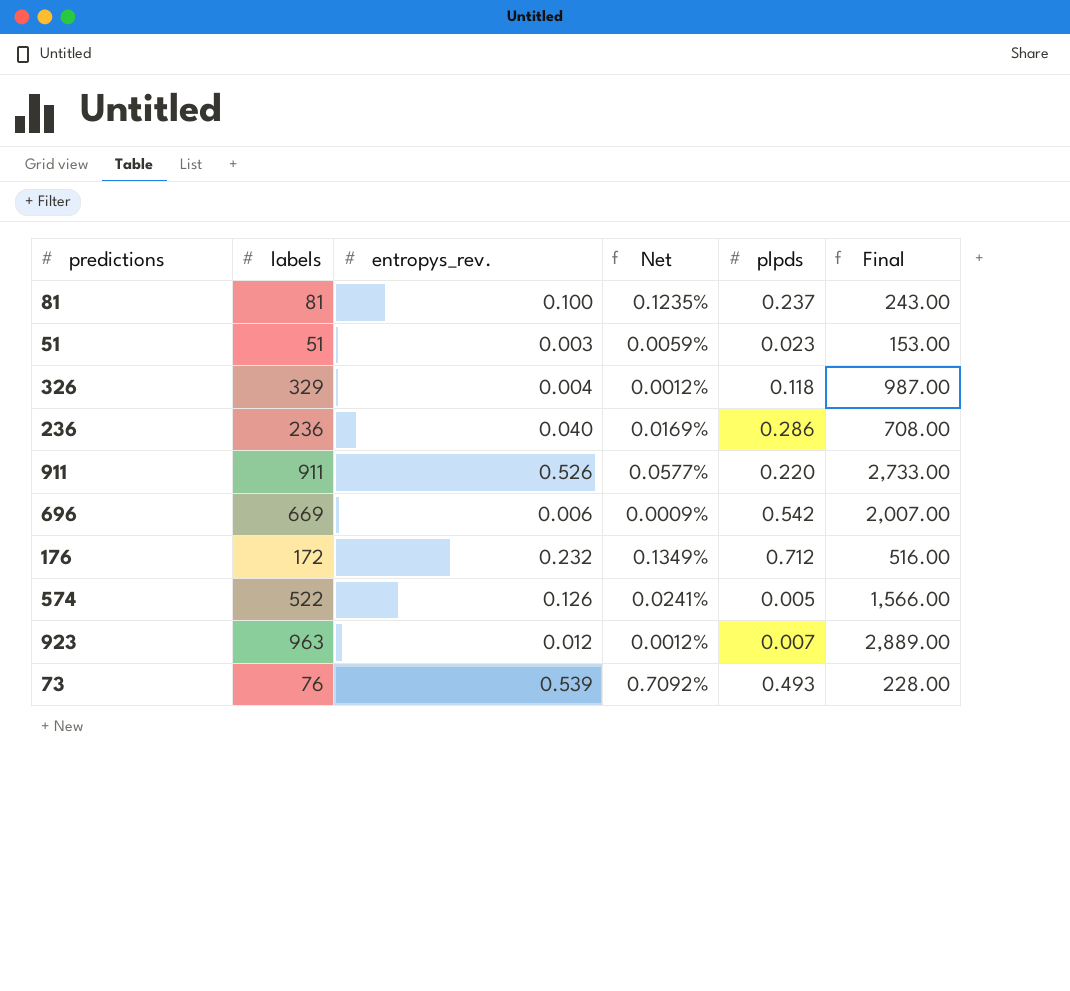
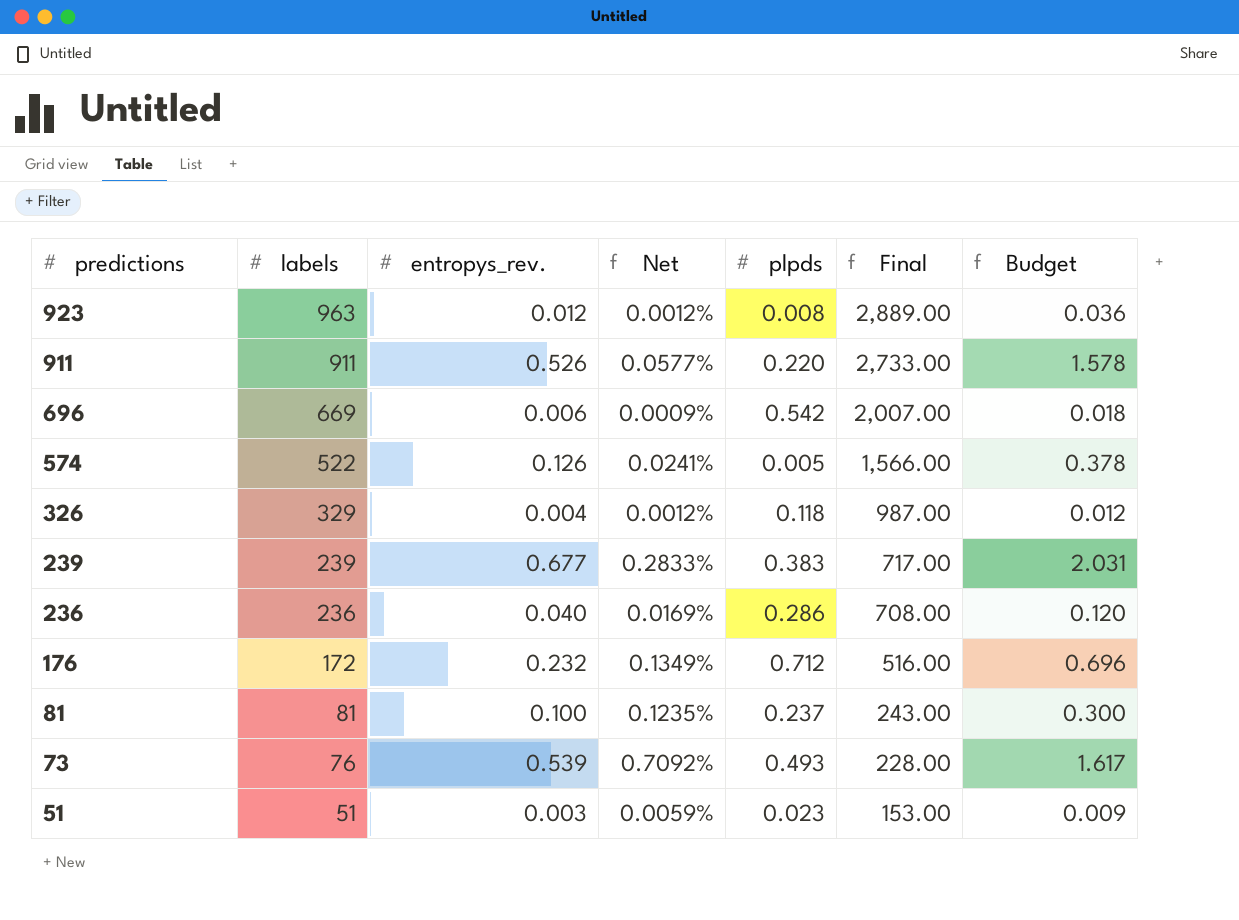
row order: none -> predictions descending
column Budget | formula: none -> [entropys_rev.] * 3
923 | plpds: 0.007 -> 0.008
row 239: none -> 239 | 0.677 | 0.2833% | 0.383 | 717.00 | 2.031

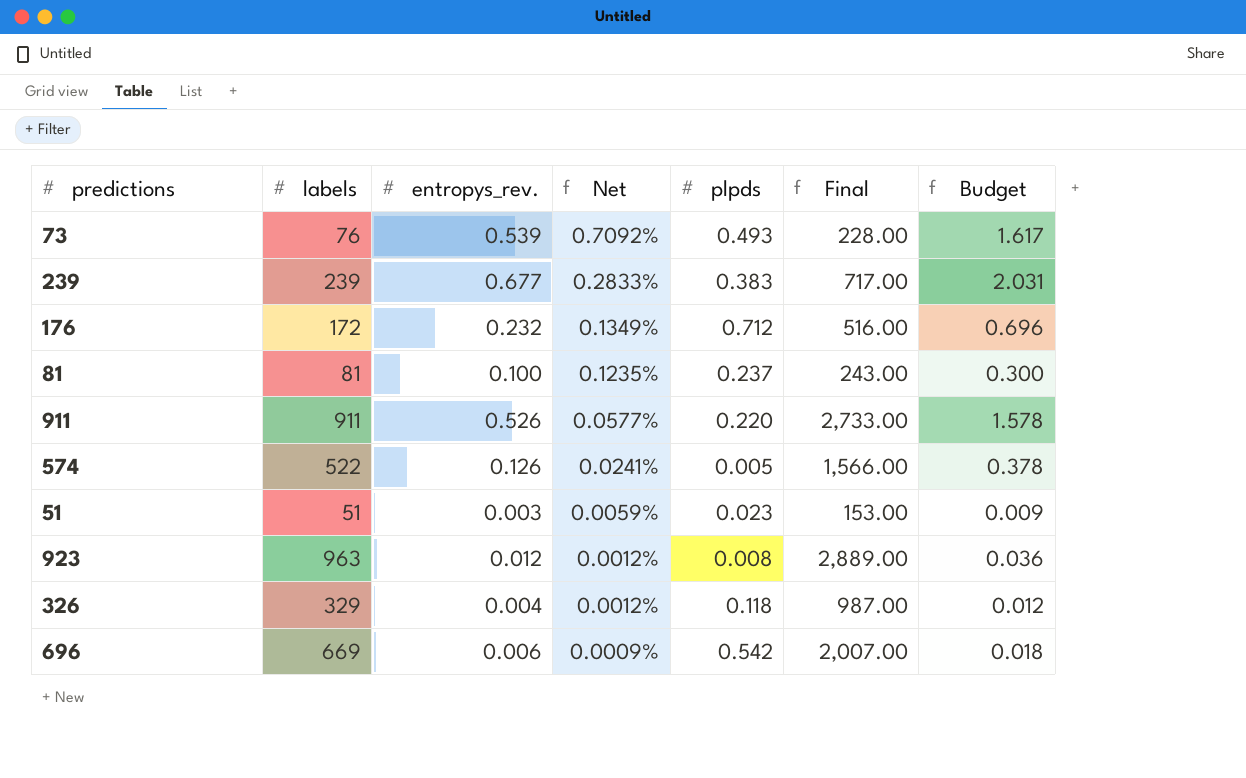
row order: predictions descending -> Net descending
row 236: 236 | 0.040 | 0.0169% | 0.286 | 708.00 | 0.120 -> none

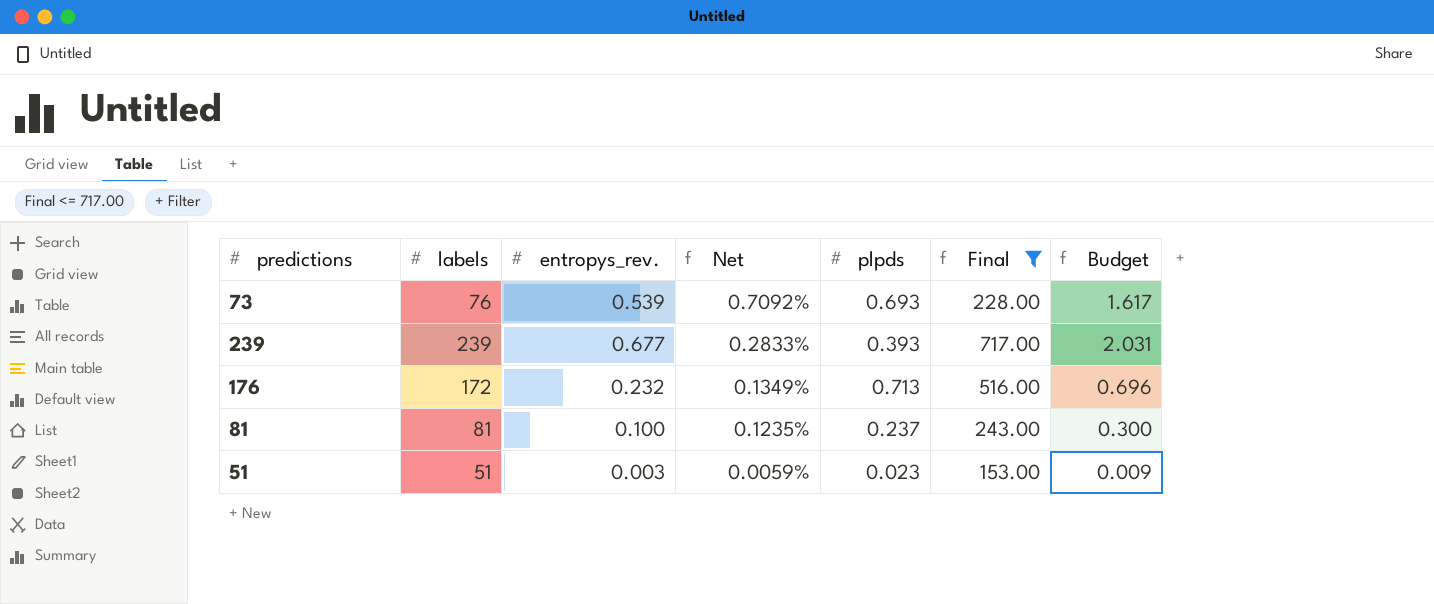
filter: none -> Final <= 717.00
73 | plpds: 0.493 -> 0.693
239 | plpds: 0.383 -> 0.393
176 | plpds: 0.712 -> 0.713

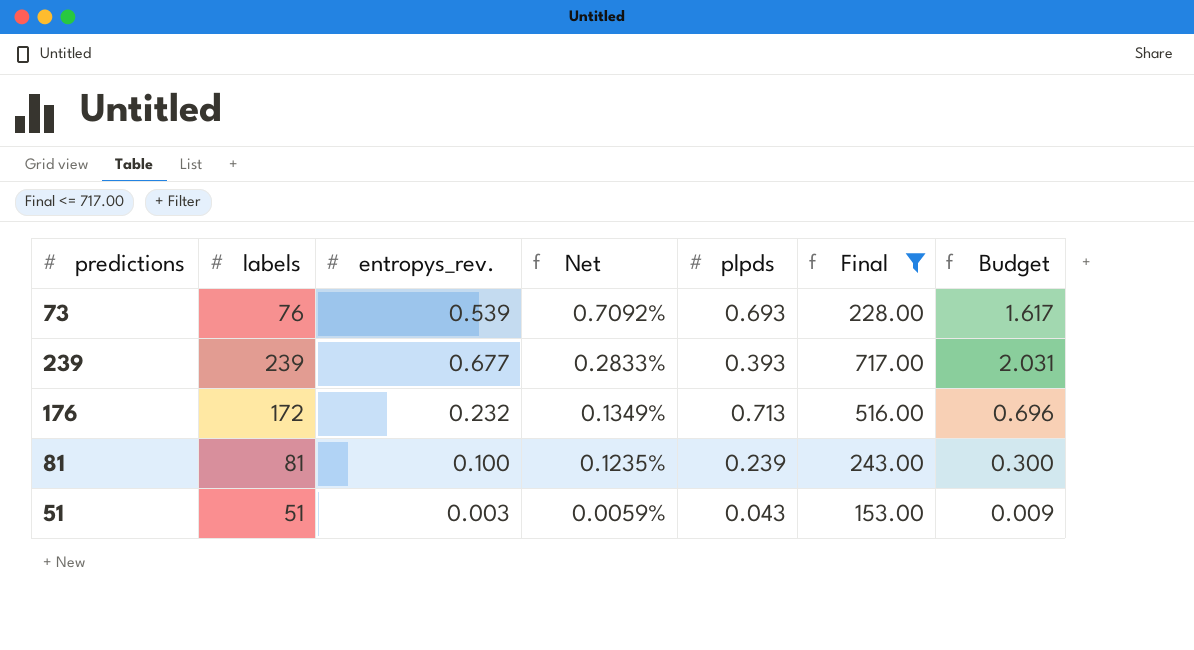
81 | plpds: 0.237 -> 0.239
51 | plpds: 0.023 -> 0.043

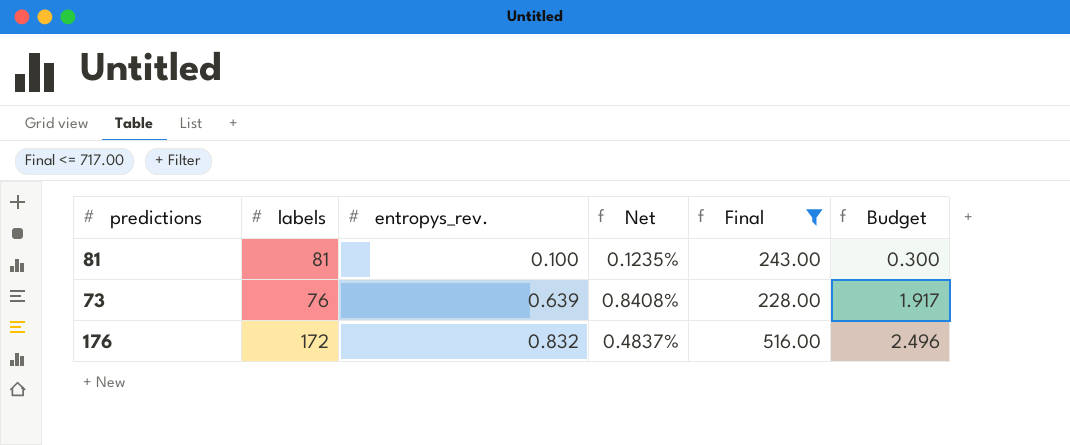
row order: Net descending -> entropys_rev. ascending
column plpds | position: 5 -> none
row 239: 239 | 0.677 | 0.2833% | 0.393 | 717.00 | 2.031 -> none
row 51: 51 | 0.003 | 0.0059% | 0.043 | 153.00 | 0.009 -> none
73 | entropys_rev.: 0.539 -> 0.639
73 | Net: 0.7092% -> 0.8408%
73 | Budget: 1.617 -> 1.917
176 | entropys_rev.: 0.232 -> 0.832
176 | Net: 0.1349% -> 0.4837%
176 | Budget: 0.696 -> 2.496

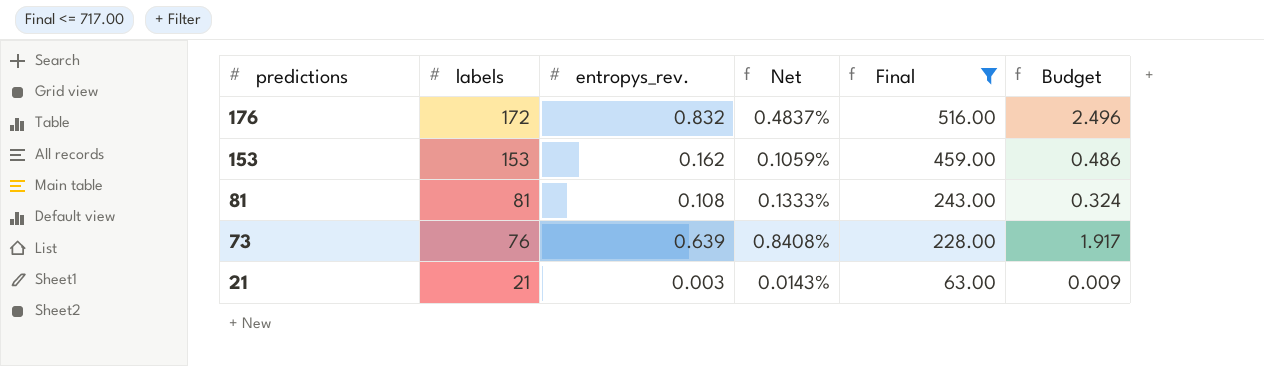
row order: entropys_rev. ascending -> predictions descending
row 153: none -> 153 | 0.162 | 0.1059% | 459.00 | 0.486
81 | entropys_rev.: 0.100 -> 0.108
81 | Net: 0.1235% -> 0.1333%
81 | Budget: 0.300 -> 0.324
row 21: none -> 21 | 0.003 | 0.0143% | 63.00 | 0.009

